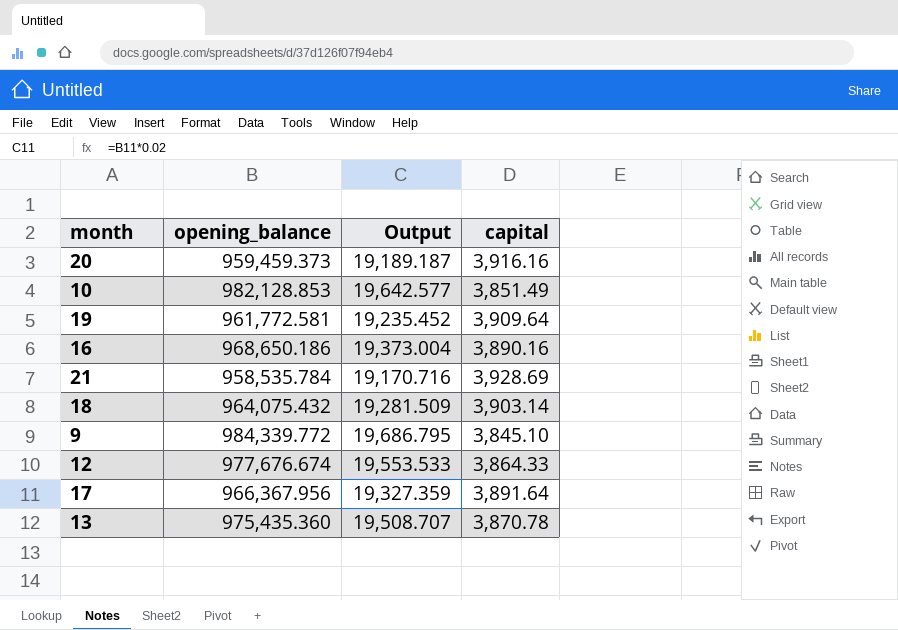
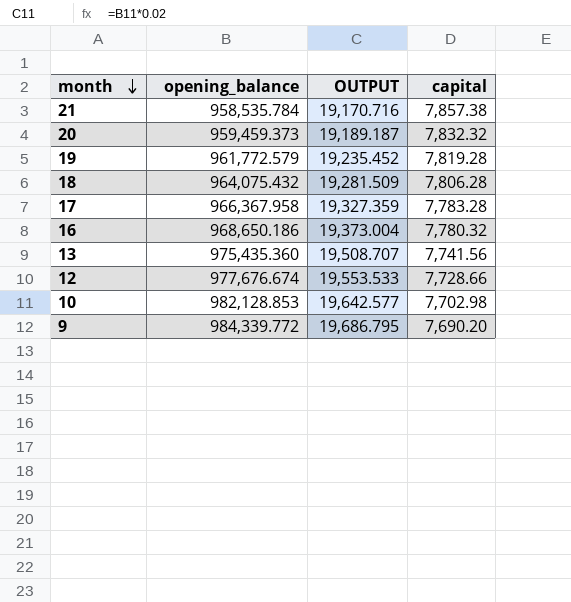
row order: none -> month descending
column name: Output -> OUTPUT
21 | capital: 3,928.69 -> 7,857.38
20 | capital: 3,916.16 -> 7,832.32
19 | opening_balance: 961,772.581 -> 961,772.579
19 | capital: 3,909.64 -> 7,819.28
18 | capital: 3,903.14 -> 7,806.28
17 | opening_balance: 966,367.956 -> 966,367.958
17 | capital: 3,891.64 -> 7,783.28
16 | capital: 3,890.16 -> 7,780.32
13 | capital: 3,870.78 -> 7,741.56
12 | capital: 3,864.33 -> 7,728.66
10 | capital: 3,851.49 -> 7,702.98
9 | capital: 3,845.10 -> 7,690.20

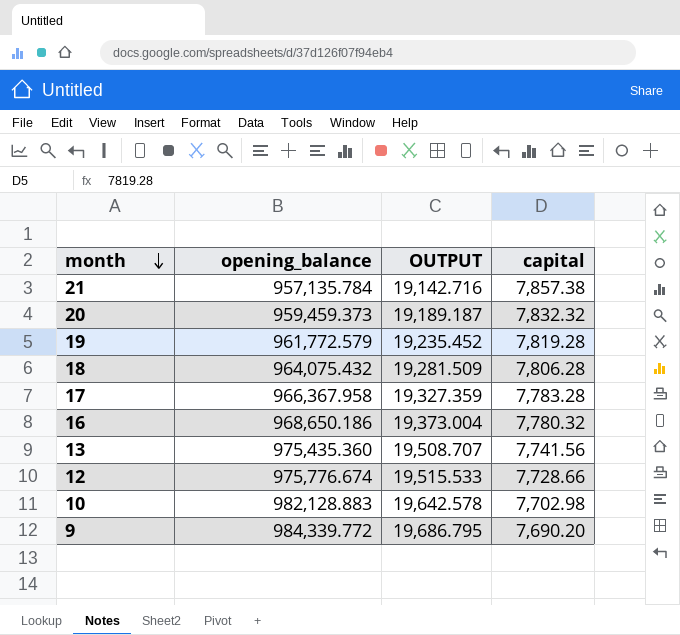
21 | opening_balance: 958,535.784 -> 957,135.784
21 | OUTPUT: 19,170.716 -> 19,142.716
12 | opening_balance: 977,676.674 -> 975,776.674
12 | OUTPUT: 19,553.533 -> 19,515.533
10 | opening_balance: 982,128.853 -> 982,128.883
10 | OUTPUT: 19,642.577 -> 19,642.578

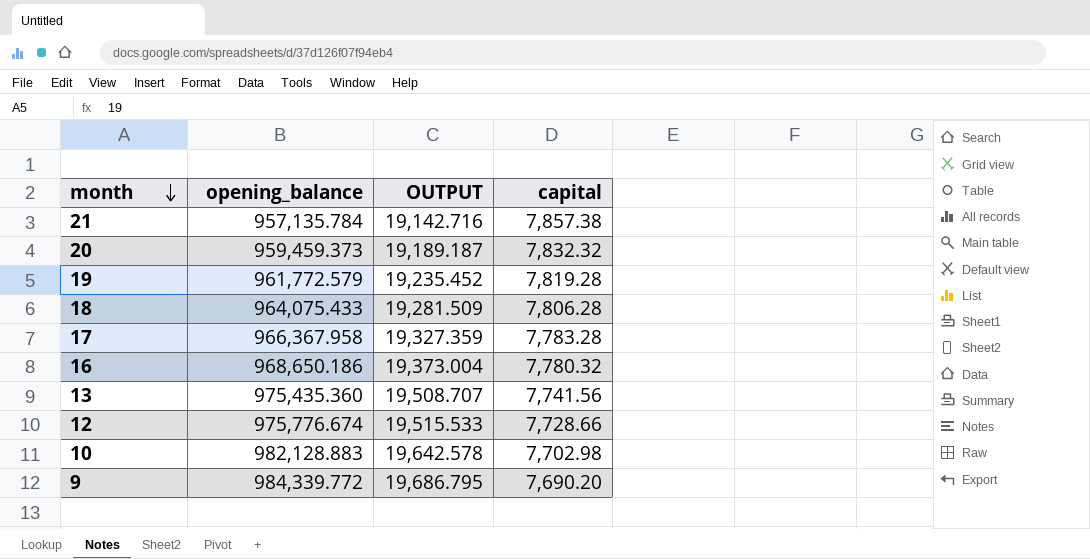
18 | opening_balance: 964,075.432 -> 964,075.433

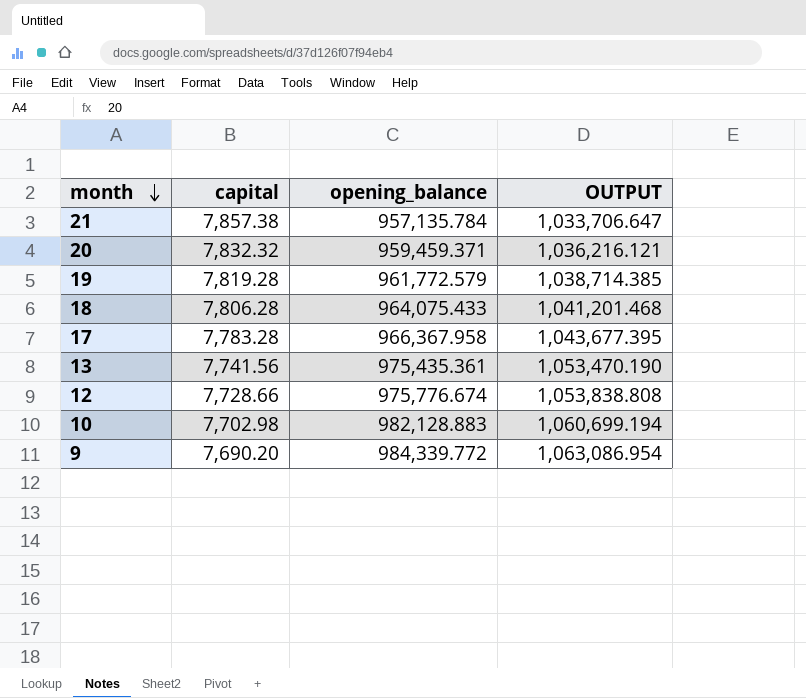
column capital | position: 4 -> 2
column OUTPUT | formula: [opening_balance] * 0.02 -> [opening_balance] * 1.08
row 16: 968,650.186 | 19,373.004 | 7,780.32 -> none
20 | opening_balance: 959,459.373 -> 959,459.371
13 | opening_balance: 975,435.360 -> 975,435.361

